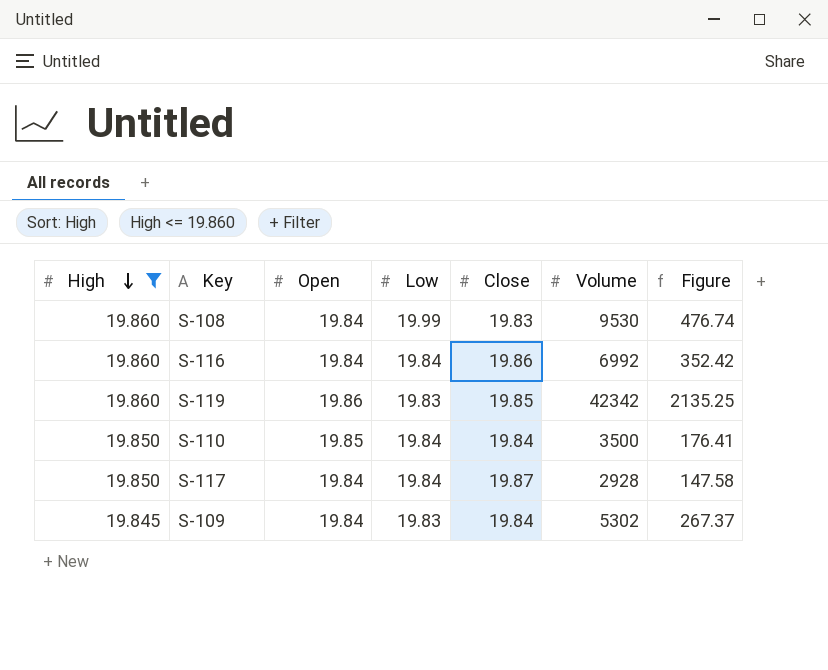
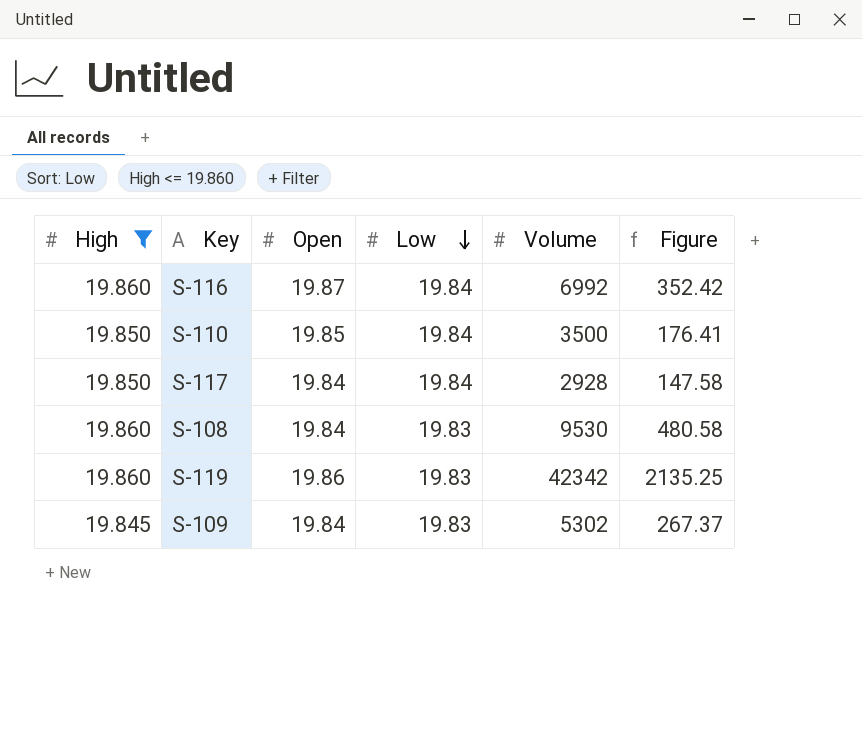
row order: High descending -> Low descending
column Close | position: 5 -> none
S-116 | Open: 19.84 -> 19.87
S-108 | Low: 19.99 -> 19.83
S-108 | Figure: 476.74 -> 480.58

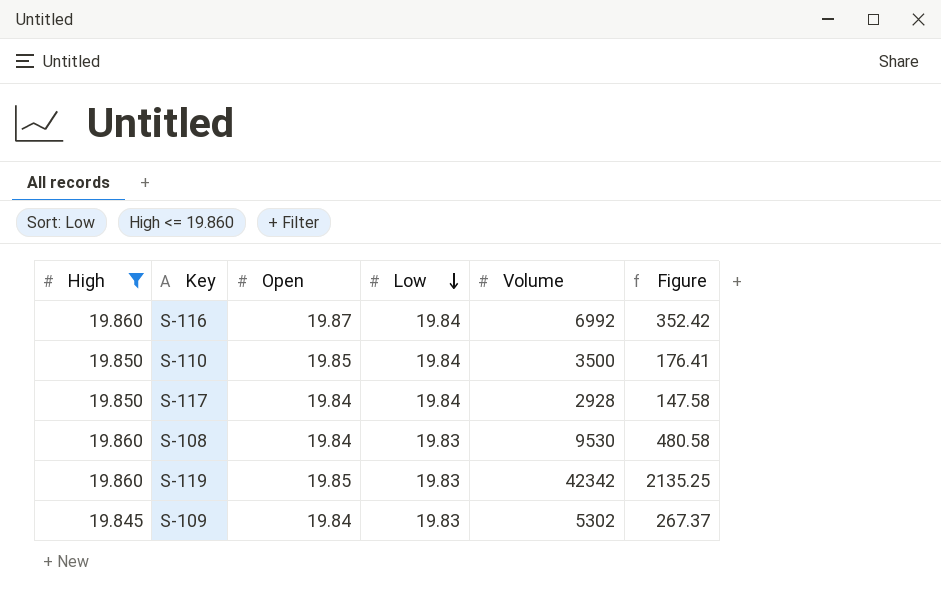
S-119 | Open: 19.86 -> 19.85

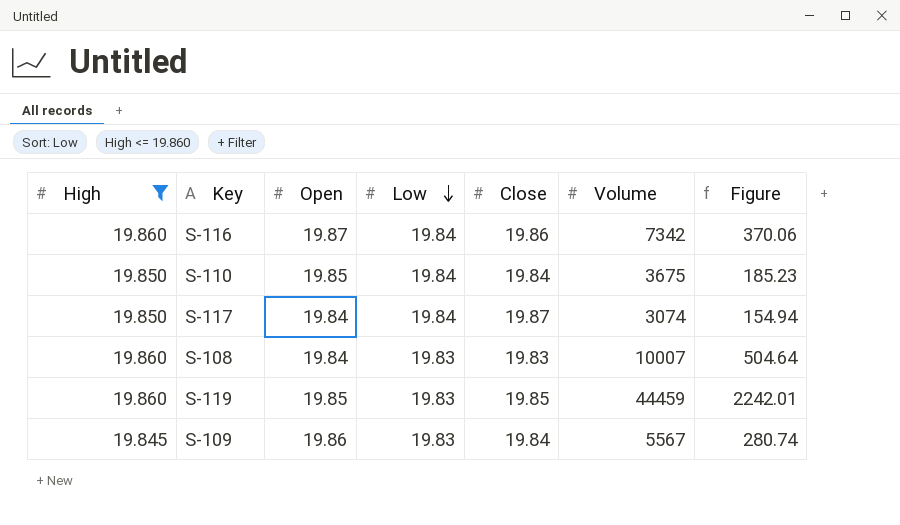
column Close | position: none -> 5
S-116 | Volume: 6992 -> 7342
S-116 | Figure: 352.42 -> 370.06
S-110 | Volume: 3500 -> 3675
S-110 | Figure: 176.41 -> 185.23
S-117 | Volume: 2928 -> 3074
S-117 | Figure: 147.58 -> 154.94
S-108 | Volume: 9530 -> 10007
S-108 | Figure: 480.58 -> 504.64
S-119 | Volume: 42342 -> 44459
S-119 | Figure: 2135.25 -> 2242.01
S-109 | Open: 19.84 -> 19.86
S-109 | Volume: 5302 -> 5567
S-109 | Figure: 267.37 -> 280.74

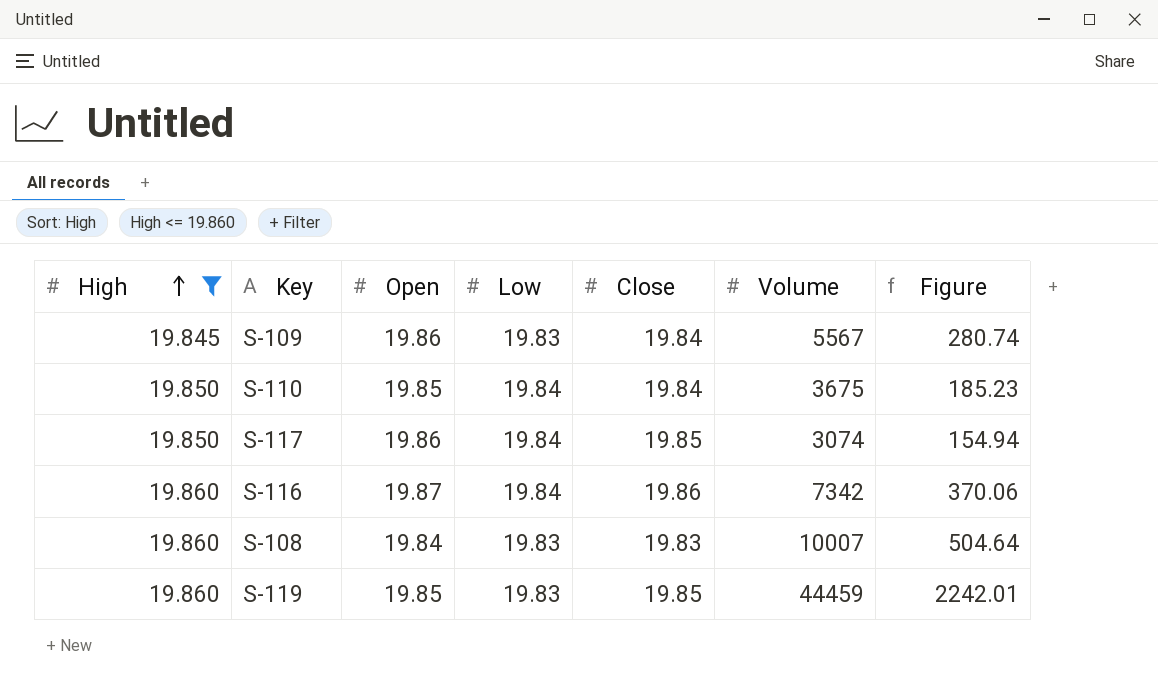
row order: Low descending -> High ascending
S-117 | Open: 19.84 -> 19.86
S-117 | Close: 19.87 -> 19.85

